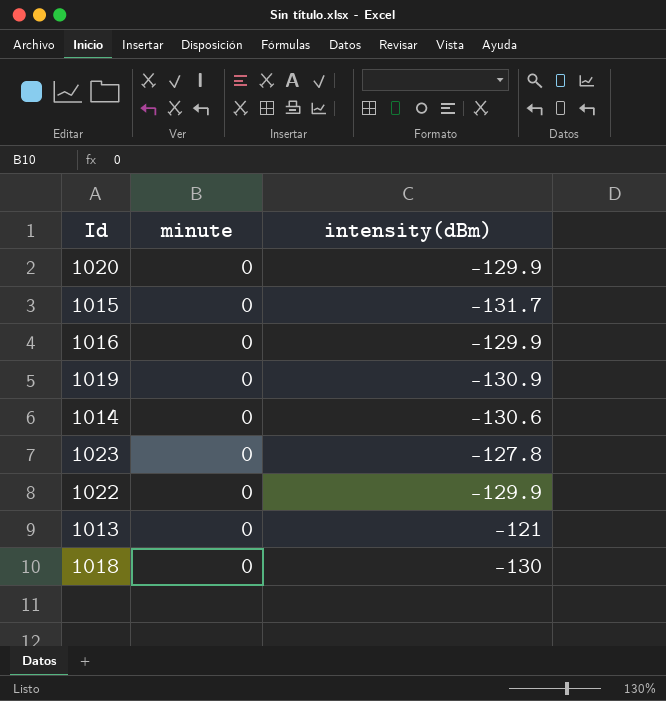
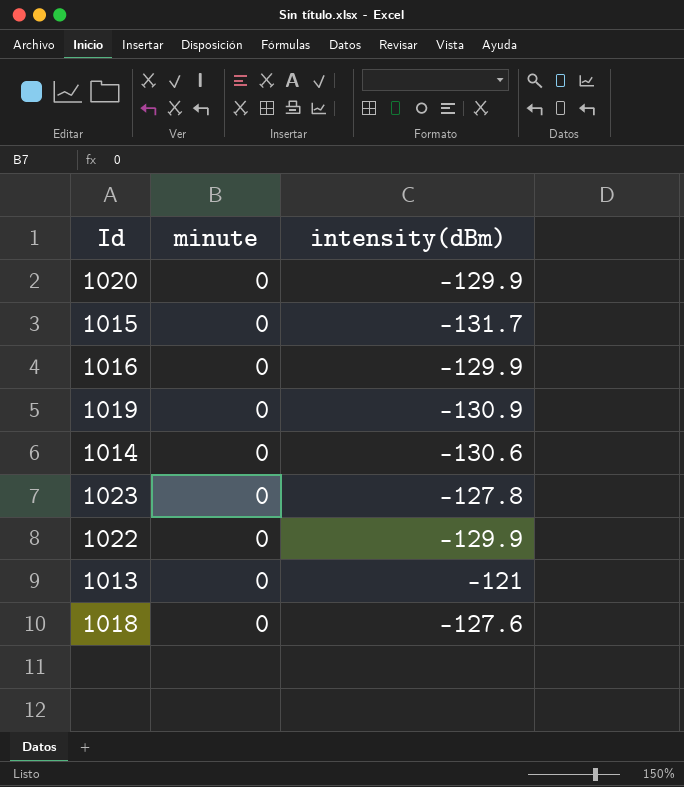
1018 | intensity(dBm): -130 -> -127.6

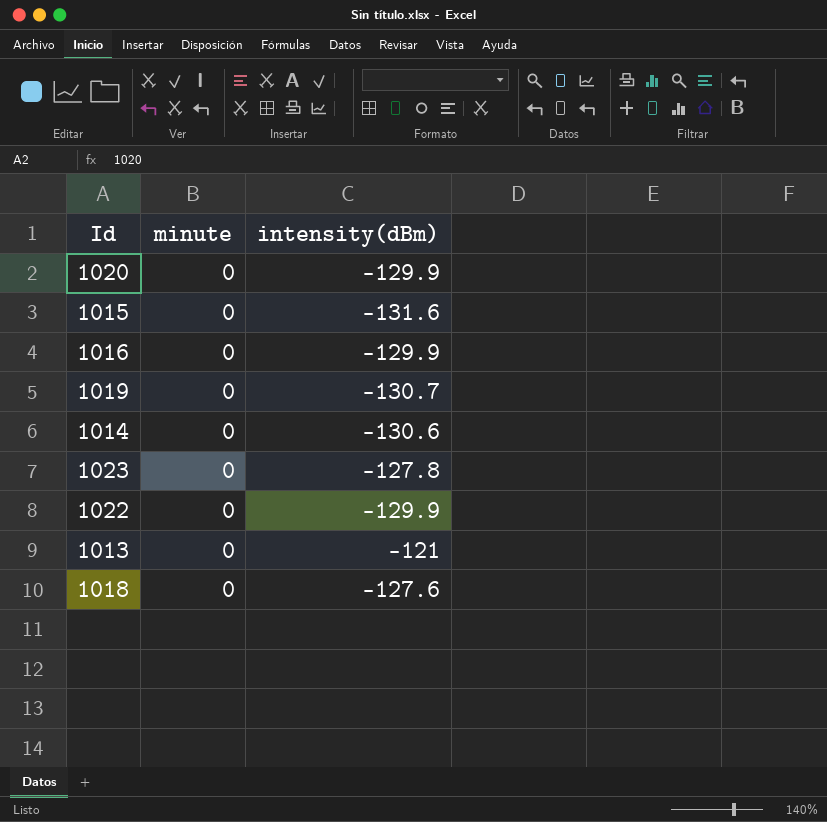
1015 | intensity(dBm): -131.7 -> -131.6
1019 | intensity(dBm): -130.9 -> -130.7

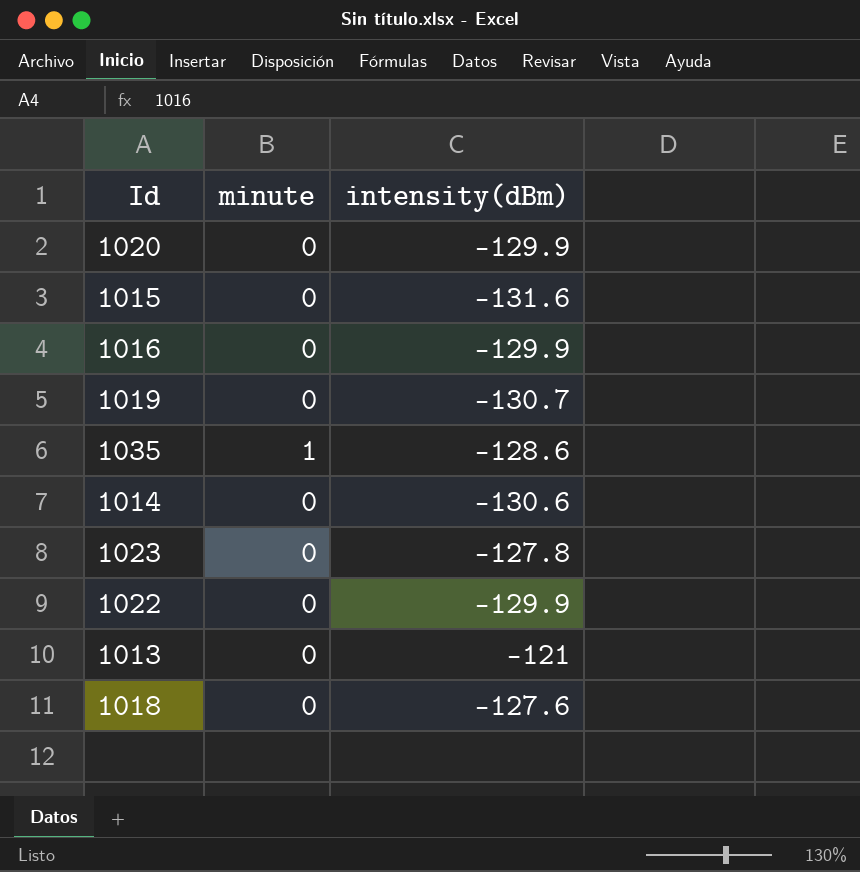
row 1035: none -> 1 | -128.6

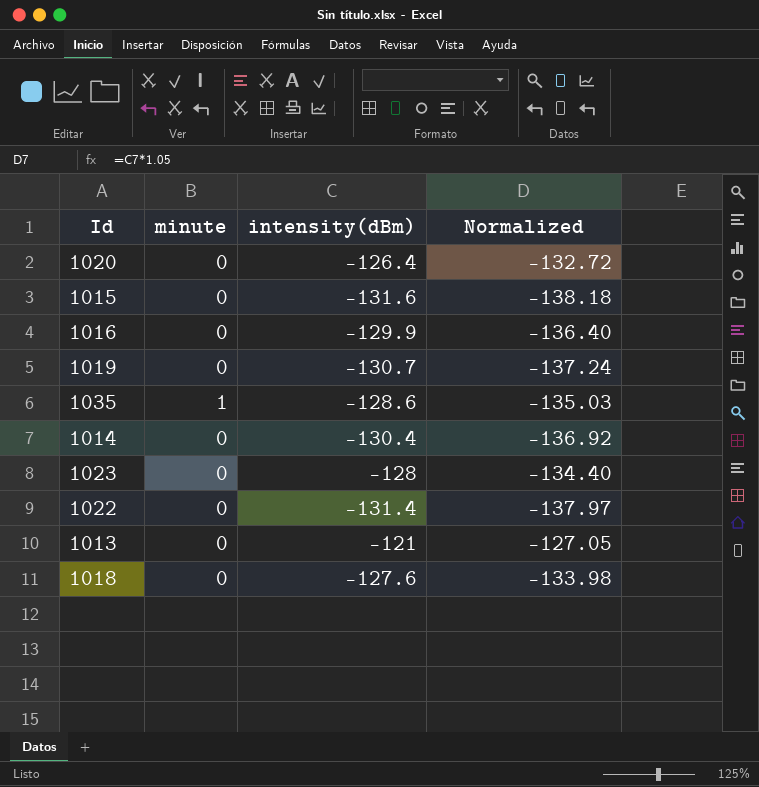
column Normalized | formula: none -> [intensity(dBm)] * 1.05
1020 | intensity(dBm): -129.9 -> -126.4
1014 | intensity(dBm): -130.6 -> -130.4
1023 | intensity(dBm): -127.8 -> -128
1022 | intensity(dBm): -129.9 -> -131.4

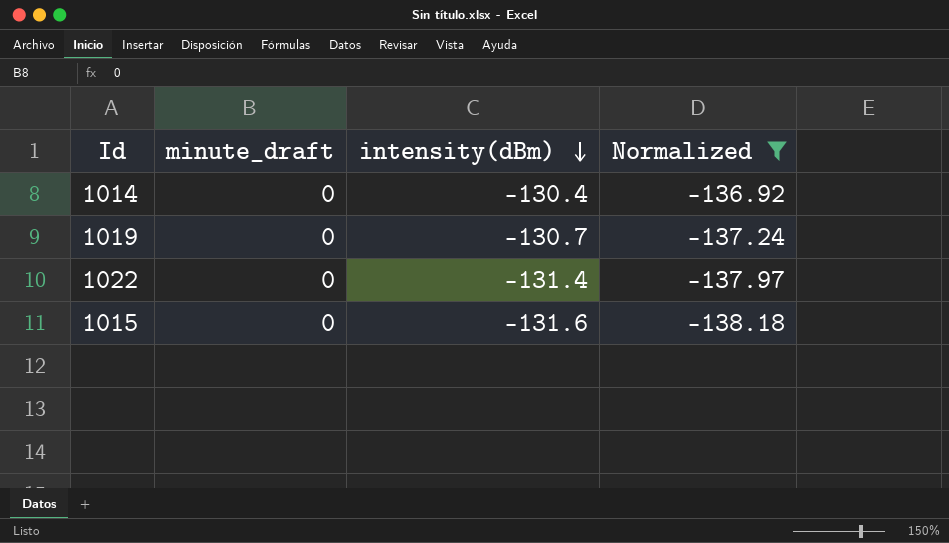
filter: none -> Normalized <= -136.92
row order: none -> intensity(dBm) descending
column name: minute -> minute_draft

